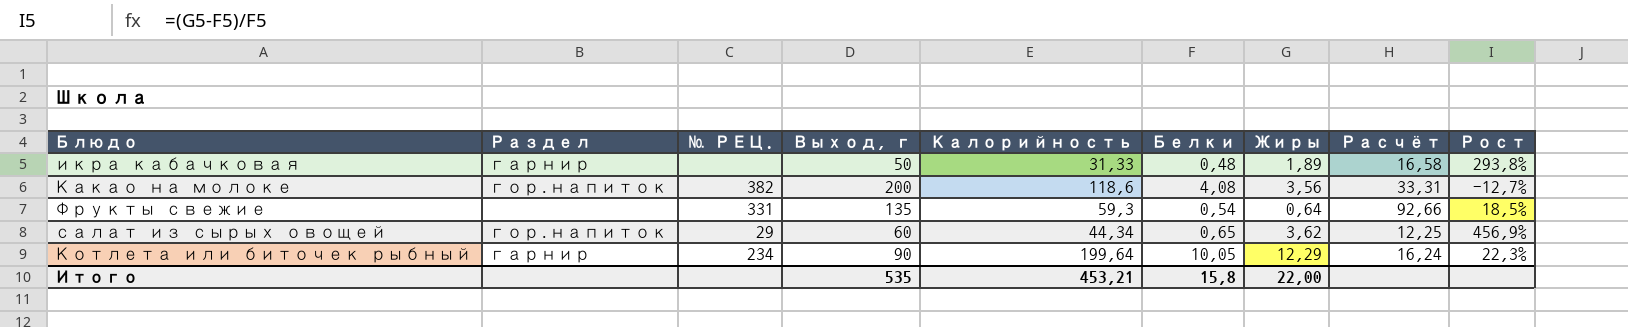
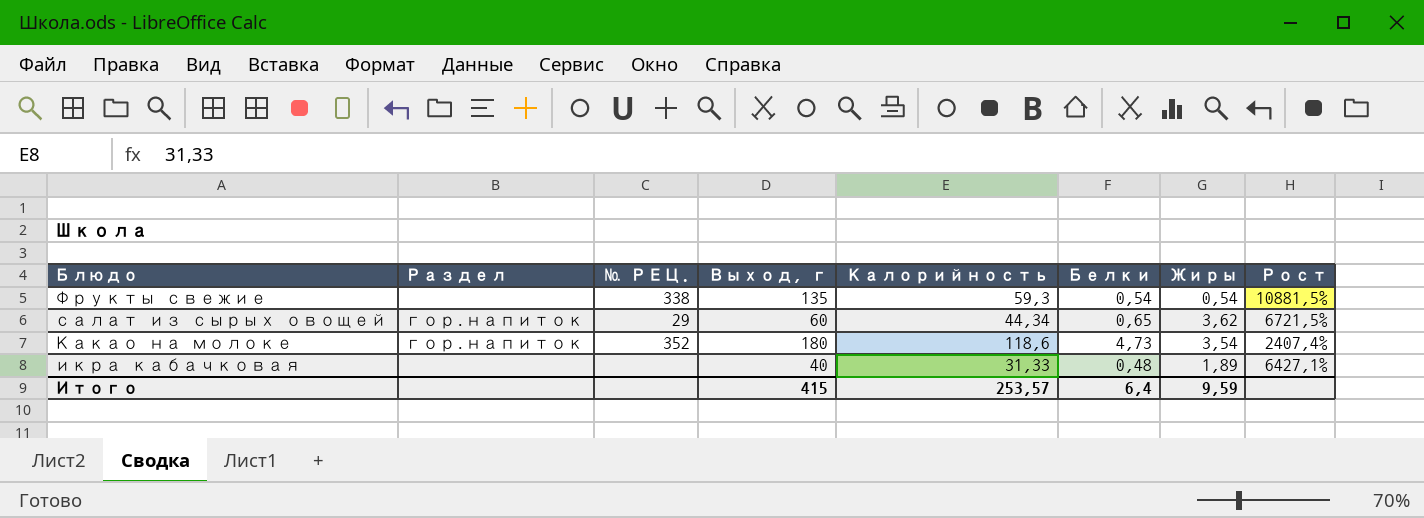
row order: none -> Блюдо descending
column Расчёт | formula: [Калорийность] / [Жиры] -> none
column Рост | formula: ([Жиры] - [Белки]) / [Белки] -> ([Калорийность] - [Белки]) / [Белки]
row Котлета или биточек рыбный: гарнир | 234 | 90 | 199,64 | 10,05 | 12,29 | 16,24 | 22,3% -> none
Фрукты свежие | № РЕЦ.: 331 -> 338
Фрукты свежие | Жиры: 0,64 -> 0,54
Какао на молоке | № РЕЦ.: 382 -> 352
Какао на молоке | Выход, г: 200 -> 180
Какао на молоке | Белки: 4,08 -> 4,73
Какао на молоке | Жиры: 3,56 -> 3,54
икра кабачковая | Раздел: гарнир -> none
икра кабачковая | Выход, г: 50 -> 40
Итого | Выход, г: 535 -> 415
Итого | Калорийность: 453,21 -> 253,57
Итого | Белки: 15,8 -> 6,4
Итого | Жиры: 22,00 -> 9,59

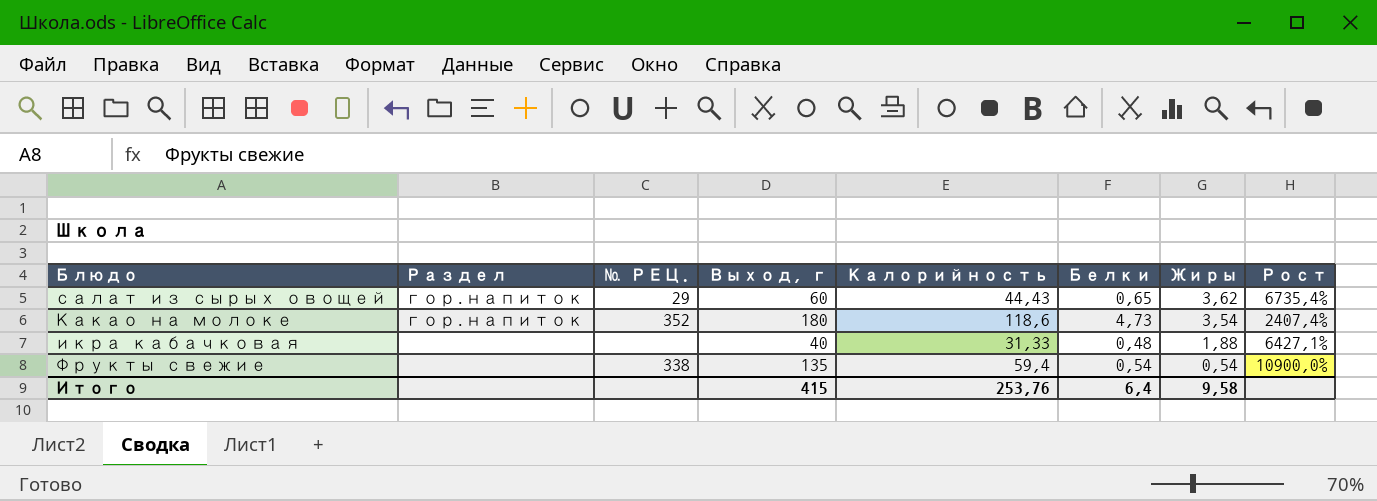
row order: Блюдо descending -> Жиры descending
салат из сырых овощей | Калорийность: 44,34 -> 44,43
салат из сырых овощей | Рост: 6721,5% -> 6735,4%
икра кабачковая | Жиры: 1,89 -> 1,88
Фрукты свежие | Калорийность: 59,3 -> 59,4
Фрукты свежие | Рост: 10881,5% -> 10900,0%
Итого | Калорийность: 253,57 -> 253,76
Итого | Жиры: 9,59 -> 9,58

